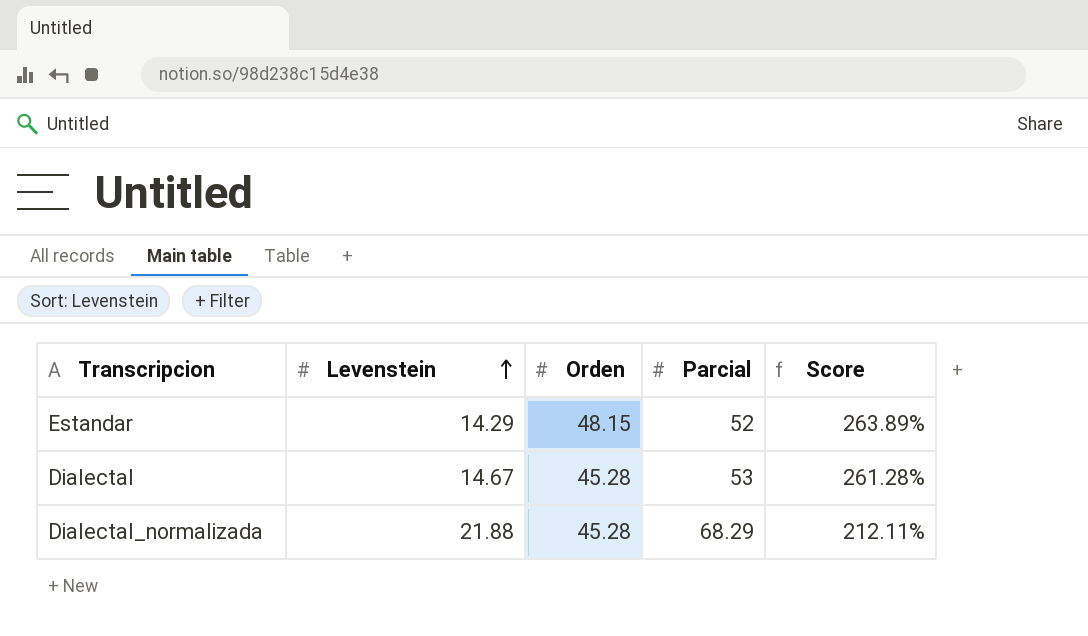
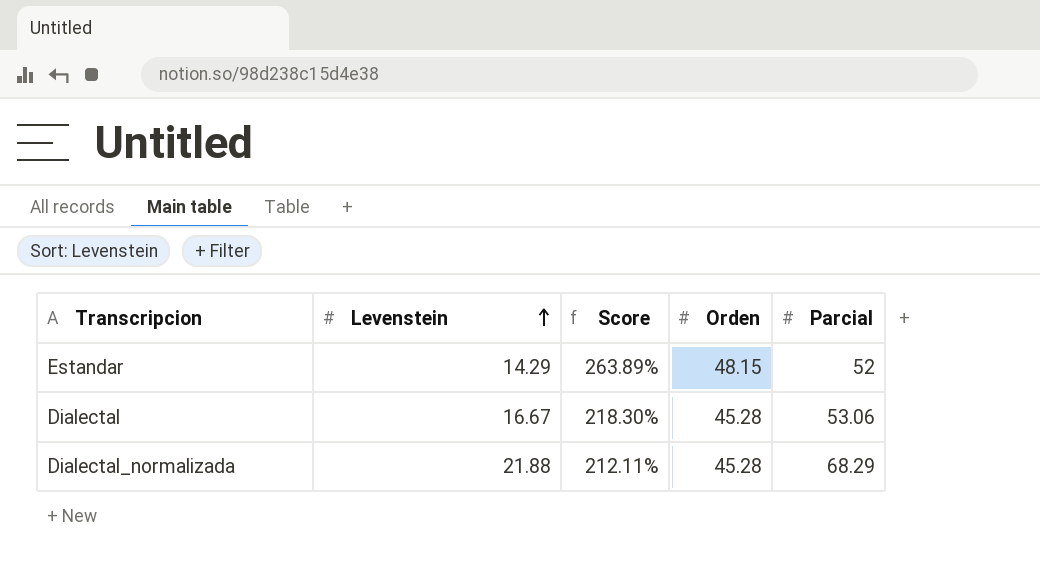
column Score | position: 5 -> 3
Dialectal | Levenstein: 14.67 -> 16.67
Dialectal | Score: 261.28% -> 218.30%
Dialectal | Parcial: 53 -> 53.06

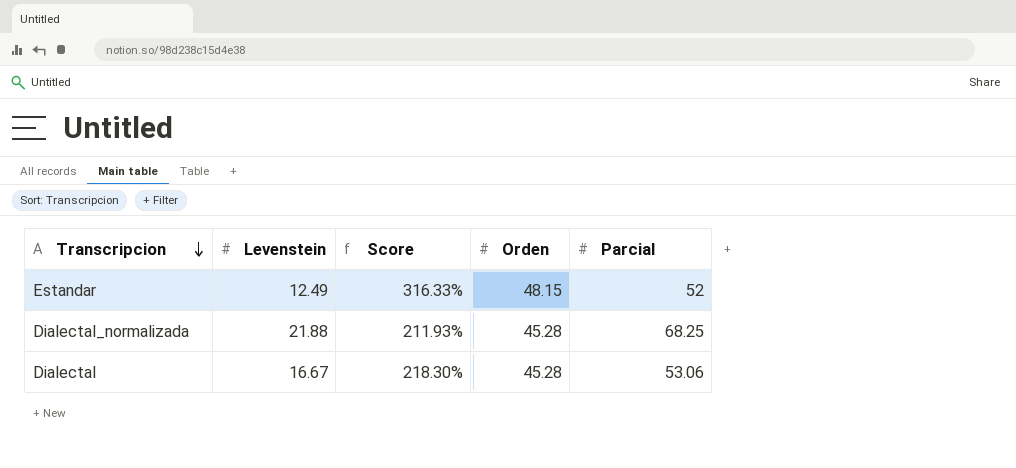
row order: Levenstein ascending -> Transcripcion descending
Estandar | Levenstein: 14.29 -> 12.49
Estandar | Score: 263.89% -> 316.33%
Dialectal_normalizada | Score: 212.11% -> 211.93%
Dialectal_normalizada | Parcial: 68.29 -> 68.25

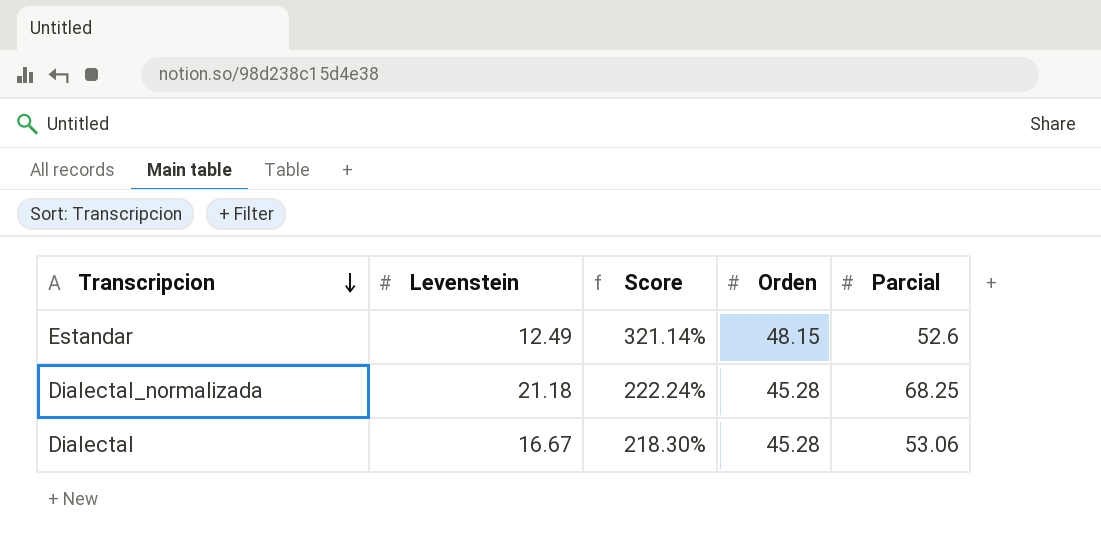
Estandar | Score: 316.33% -> 321.14%
Estandar | Parcial: 52 -> 52.6
Dialectal_normalizada | Levenstein: 21.88 -> 21.18
Dialectal_normalizada | Score: 211.93% -> 222.24%

